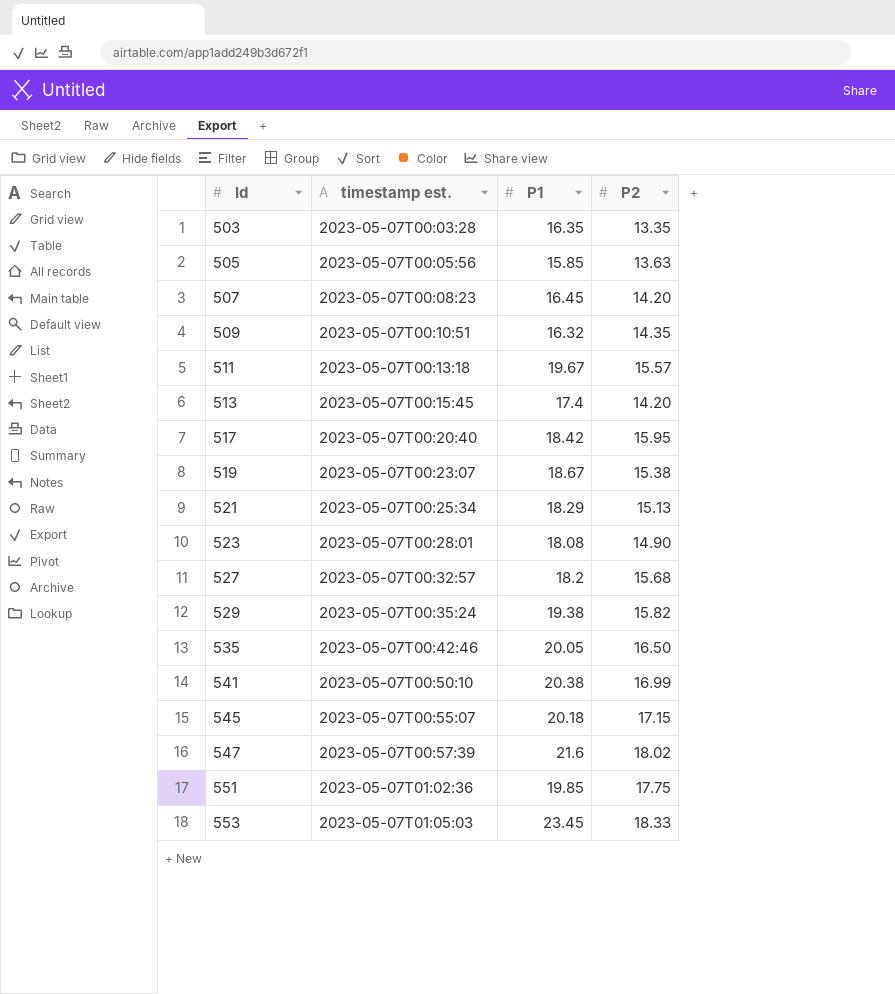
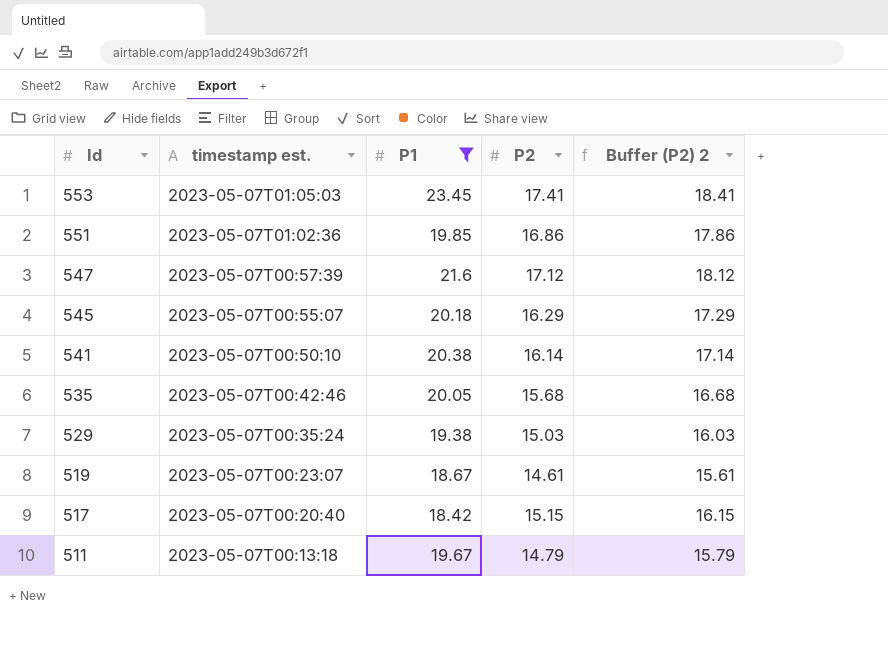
filter: none -> P1 >= 18.42
row order: Id ascending -> Id descending
column Buffer (P2) 2 | formula: none -> [P2] + 1
553 | P2: 18.33 -> 17.41
551 | P2: 17.75 -> 16.86
547 | P2: 18.02 -> 17.12
545 | P2: 17.15 -> 16.29
541 | P2: 16.99 -> 16.14
535 | P2: 16.50 -> 15.68
529 | P2: 15.82 -> 15.03
519 | P2: 15.38 -> 14.61
517 | P2: 15.95 -> 15.15
511 | P2: 15.57 -> 14.79

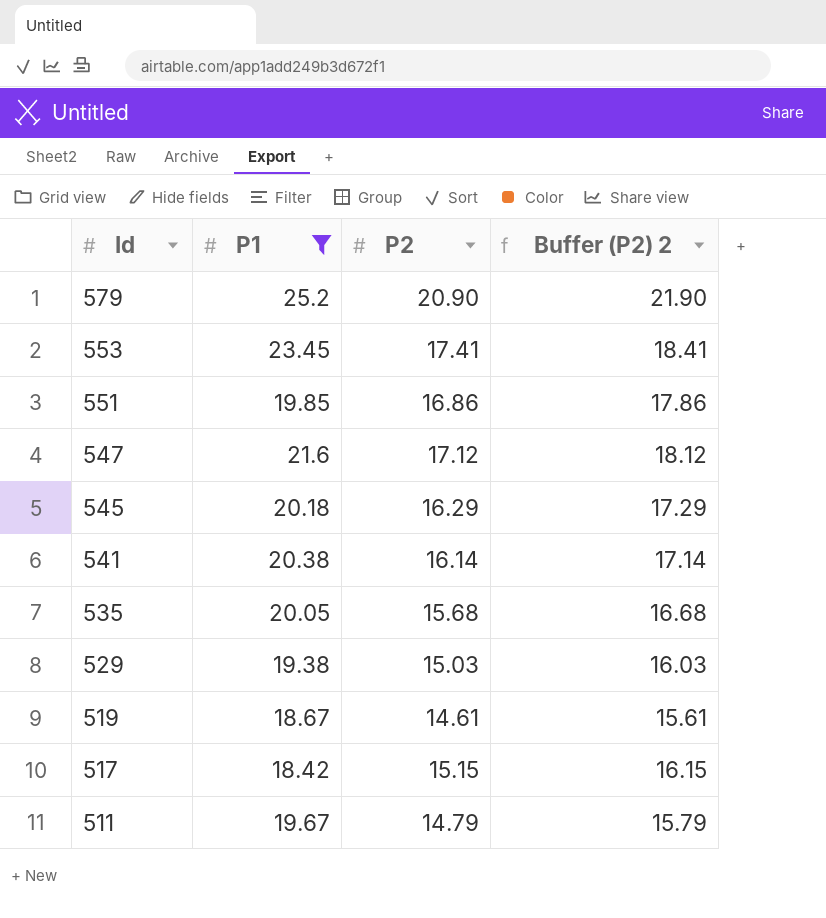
column timestamp est. | position: 2 -> none
row 579: none -> 25.2 | 20.90 | 21.90

